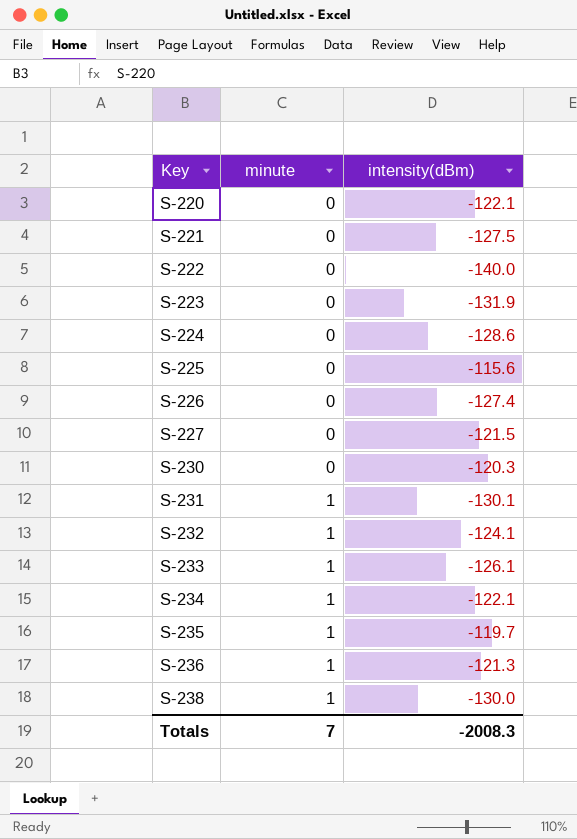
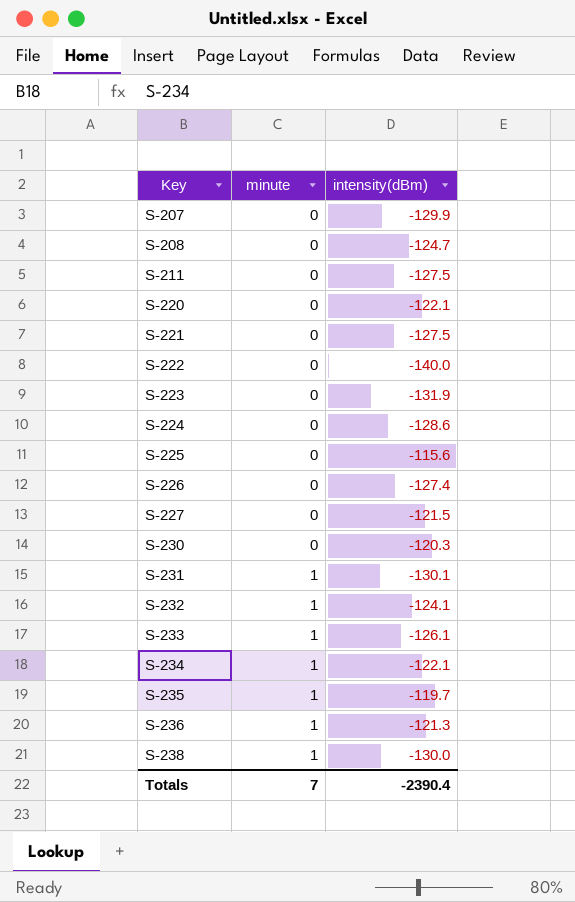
row S-207: none -> 0 | -129.9
row S-208: none -> 0 | -124.7
row S-211: none -> 0 | -127.5
Totals | intensity(dBm): -2008.3 -> -2390.4

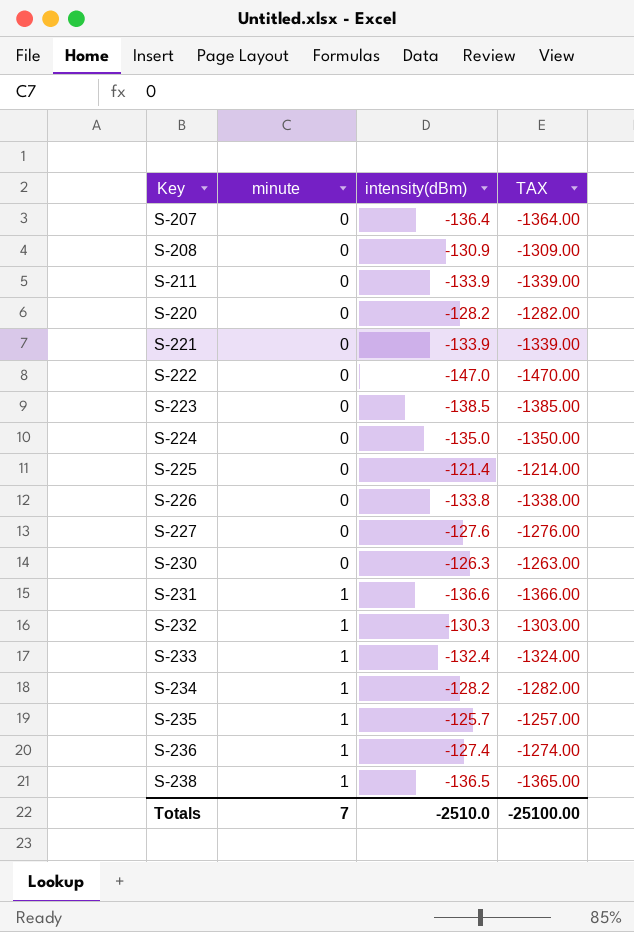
column TAX | formula: none -> [intensity(dBm)] * 10
S-207 | intensity(dBm): -129.9 -> -136.4
S-208 | intensity(dBm): -124.7 -> -130.9
S-211 | intensity(dBm): -127.5 -> -133.9
S-220 | intensity(dBm): -122.1 -> -128.2
S-221 | intensity(dBm): -127.5 -> -133.9
S-222 | intensity(dBm): -140.0 -> -147.0
S-223 | intensity(dBm): -131.9 -> -138.5
S-224 | intensity(dBm): -128.6 -> -135.0
S-225 | intensity(dBm): -115.6 -> -121.4
S-226 | intensity(dBm): -127.4 -> -133.8
S-227 | intensity(dBm): -121.5 -> -127.6
S-230 | intensity(dBm): -120.3 -> -126.3
S-231 | intensity(dBm): -130.1 -> -136.6
S-232 | intensity(dBm): -124.1 -> -130.3
S-233 | intensity(dBm): -126.1 -> -132.4
S-234 | intensity(dBm): -122.1 -> -128.2
S-235 | intensity(dBm): -119.7 -> -125.7
S-236 | intensity(dBm): -121.3 -> -127.4
S-238 | intensity(dBm): -130.0 -> -136.5
Totals | intensity(dBm): -2390.4 -> -2510.0

